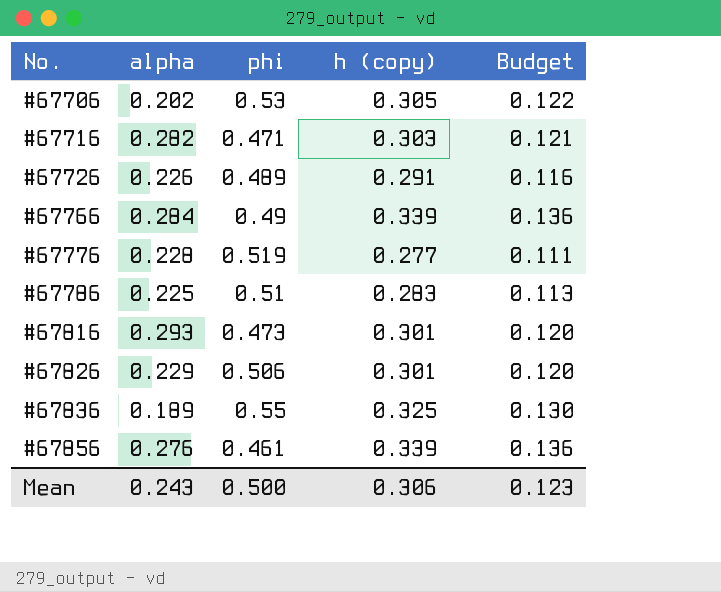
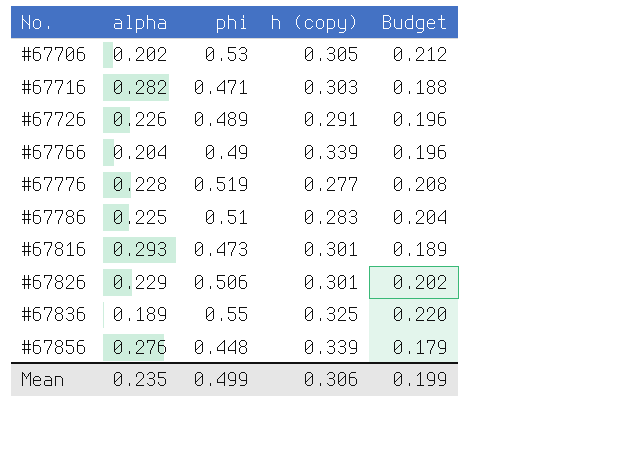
column Budget | formula: [h (copy)] * 0.4 -> [phi] * 0.4
#67766 | alpha: 0.284 -> 0.204
#67856 | phi: 0.461 -> 0.448
Mean | alpha: 0.243 -> 0.235
Mean | phi: 0.500 -> 0.499
Mean | Budget: 0.123 -> 0.199

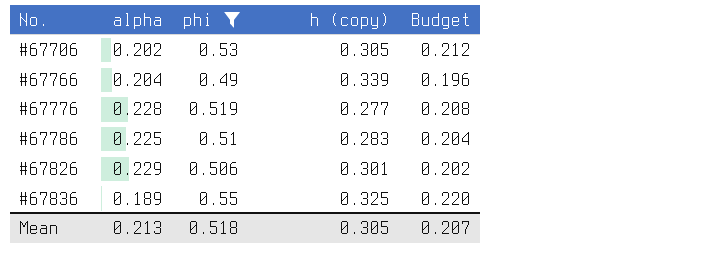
filter: none -> phi >= 0.49
Mean | alpha: 0.235 -> 0.213
Mean | phi: 0.499 -> 0.518
Mean | h (copy): 0.306 -> 0.305
Mean | Budget: 0.199 -> 0.207

